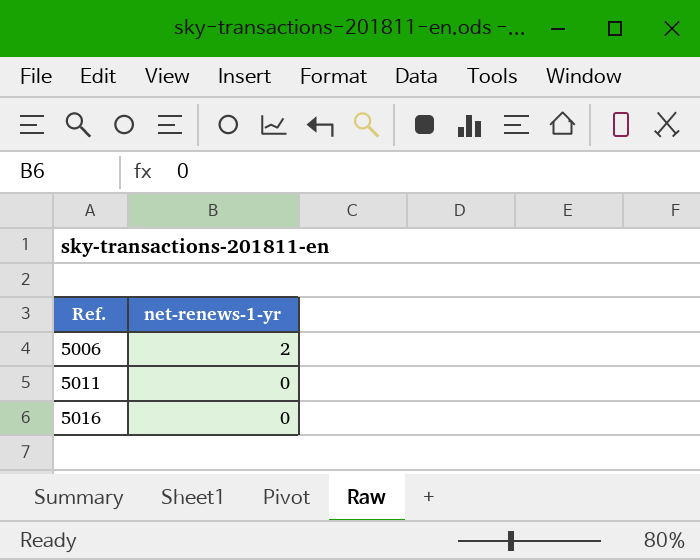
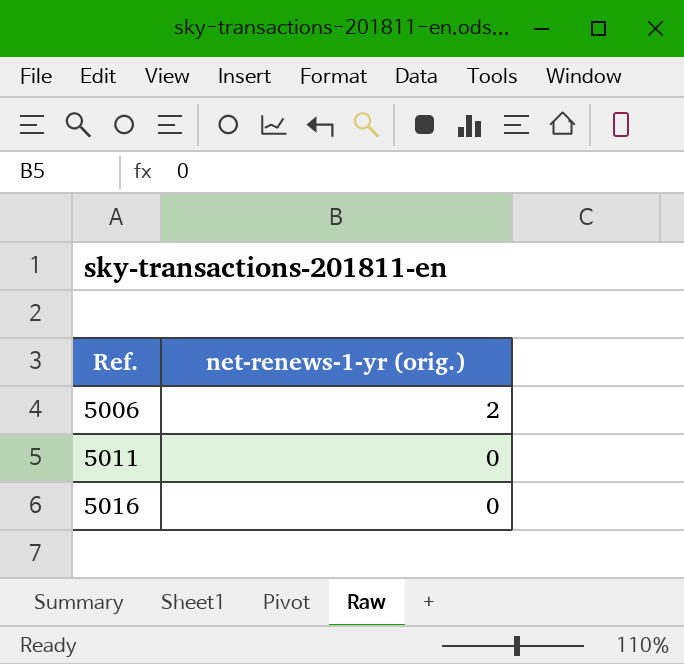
column name: net-renews-1-yr -> net-renews-1-yr (orig.)

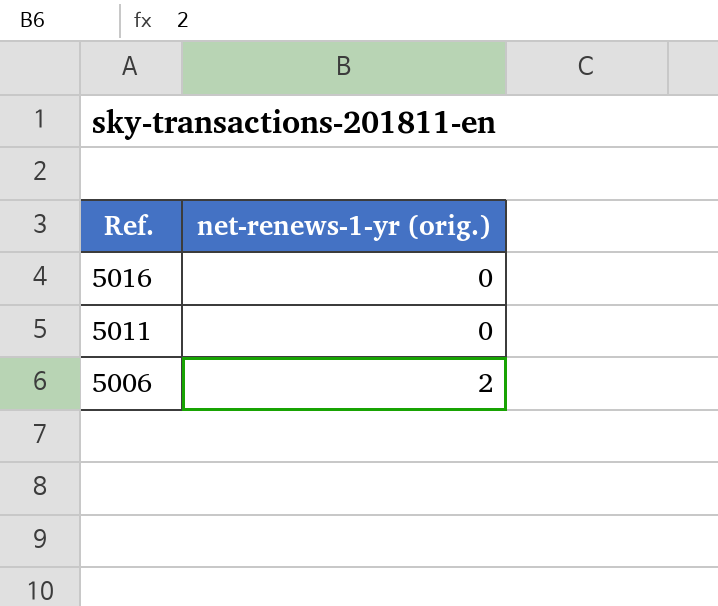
row order: Ref. ascending -> Ref. descending

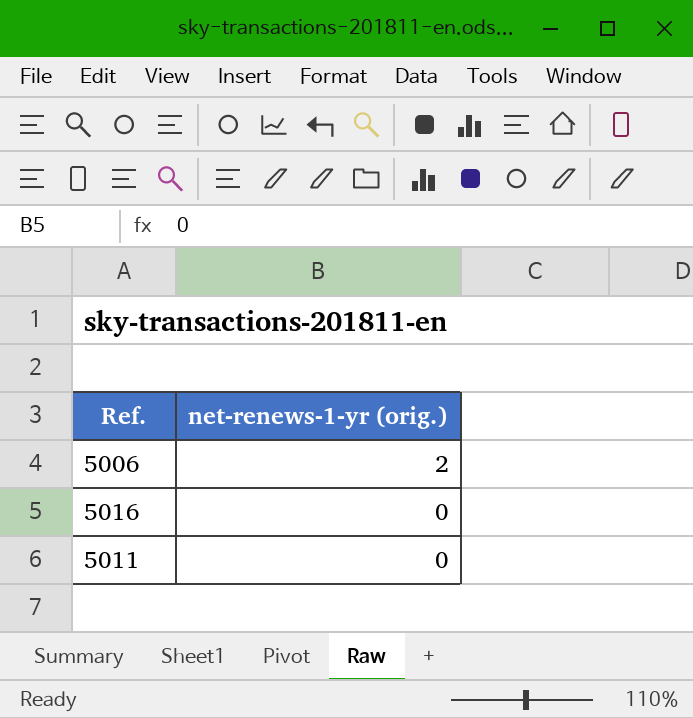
row order: Ref. descending -> net-renews-1-yr (orig.) descending

